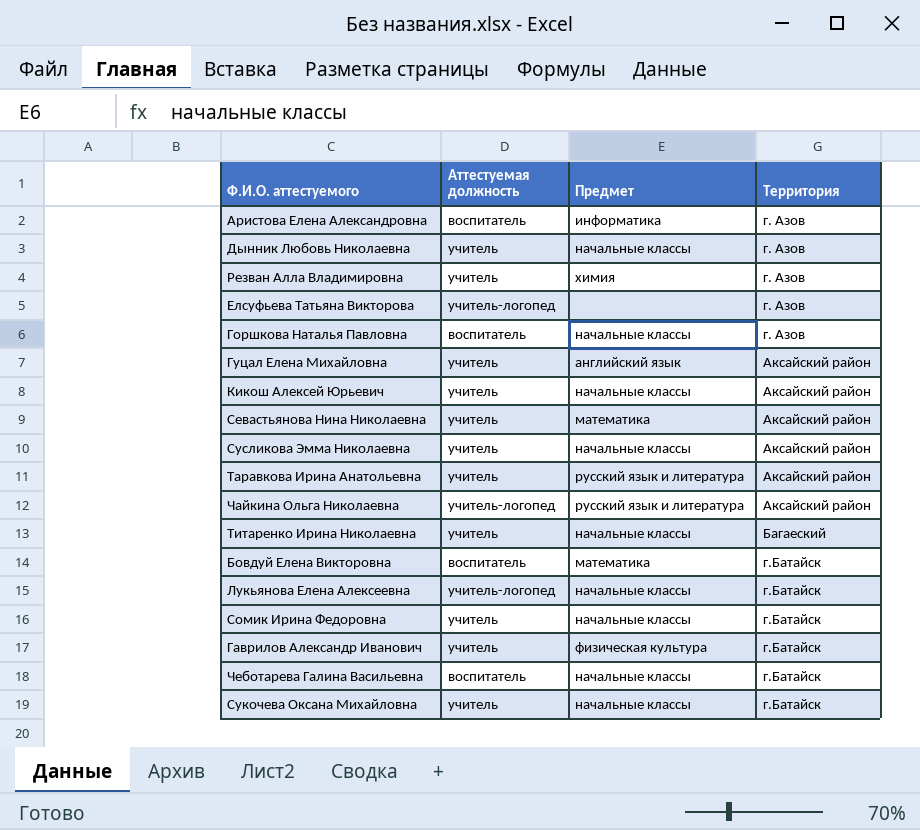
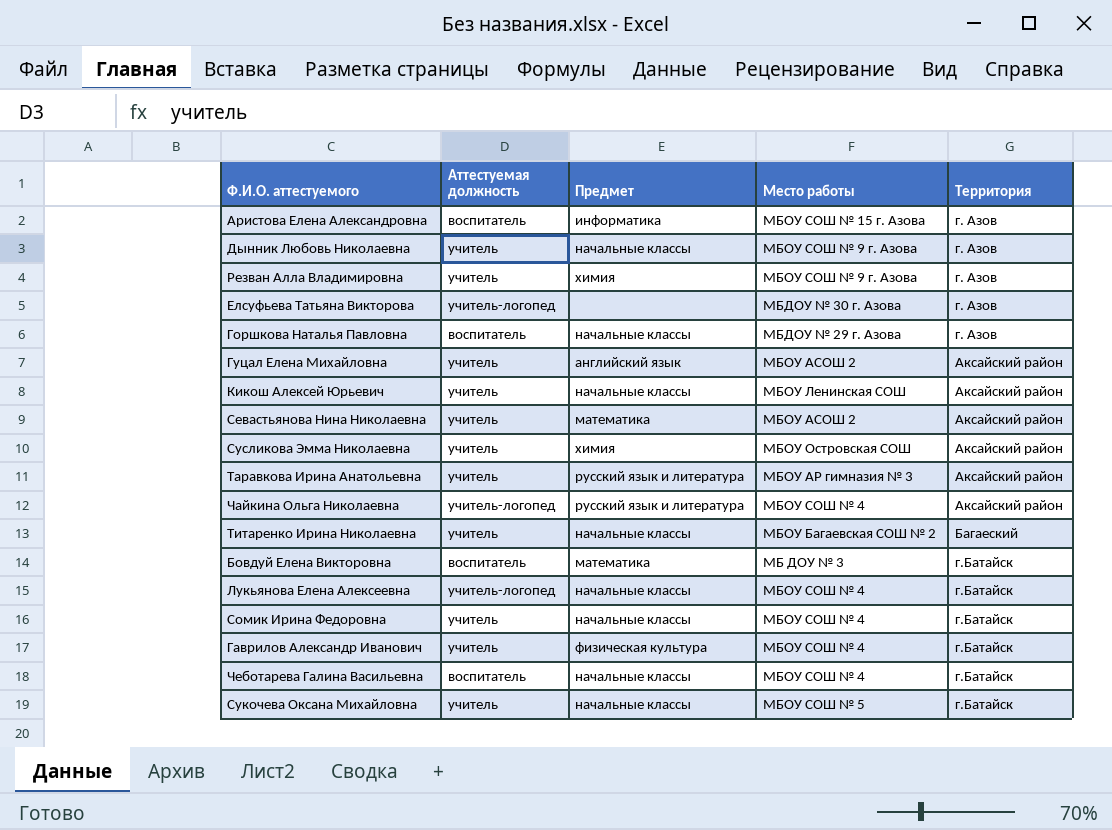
column Место работы | position: none -> 4
Сусликова Эмма Николаевна | Предмет: начальные классы -> химия

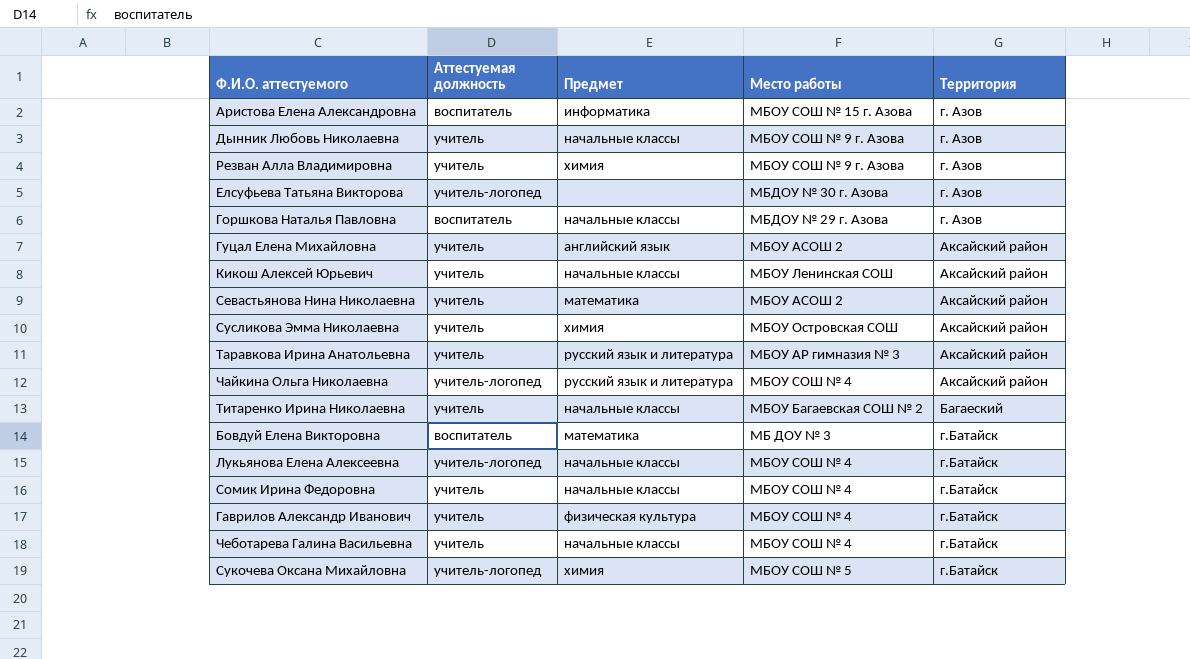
Чеботарева Галина Васильевна | Аттестуемая должность: воспитатель -> учитель
Сукочева Оксана Михайловна | Аттестуемая должность: учитель -> учитель-логопед
Сукочева Оксана Михайловна | Предмет: начальные классы -> химия

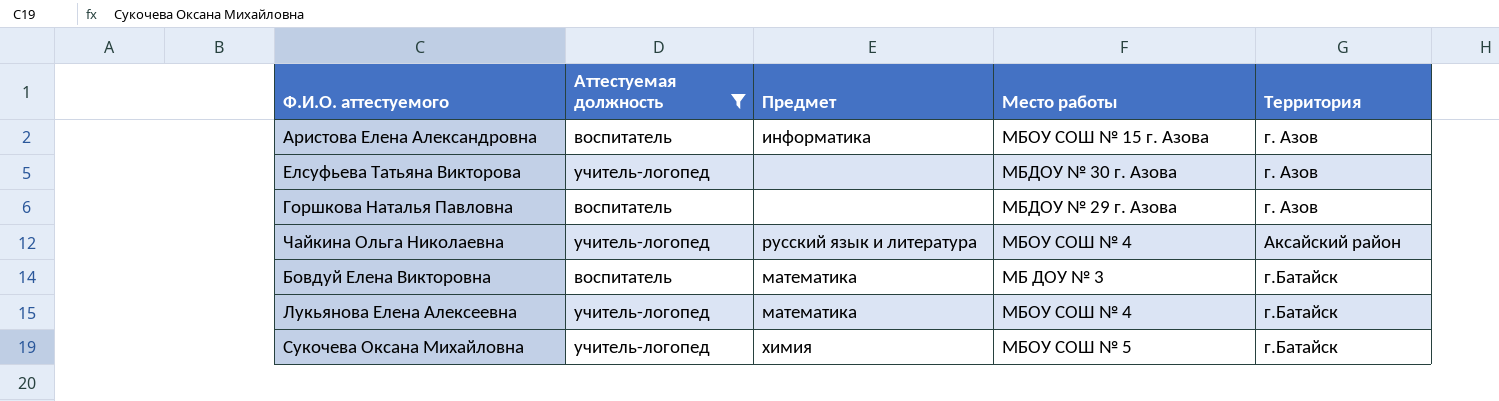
filter: none -> Аттестуемая должность != учитель
Горшкова Наталья Павловна | Предмет: начальные классы -> none
Лукьянова Елена Алексеевна | Предмет: начальные классы -> математика

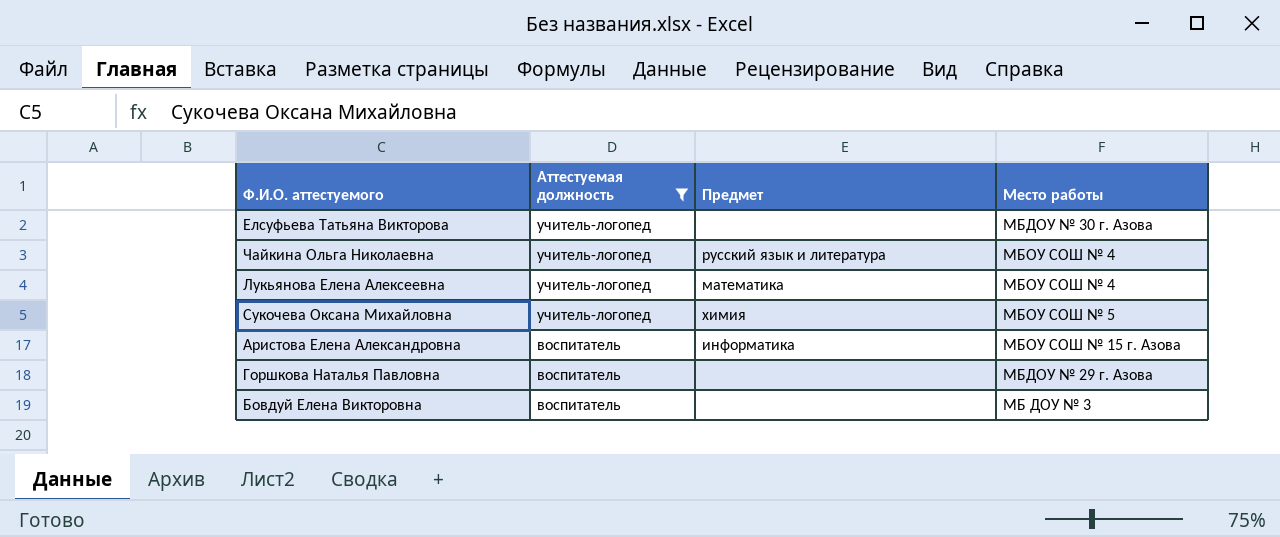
row order: none -> Аттестуемая должность descending
column Территория | position: 5 -> none
Бовдуй Елена Викторовна | Предмет: математика -> none

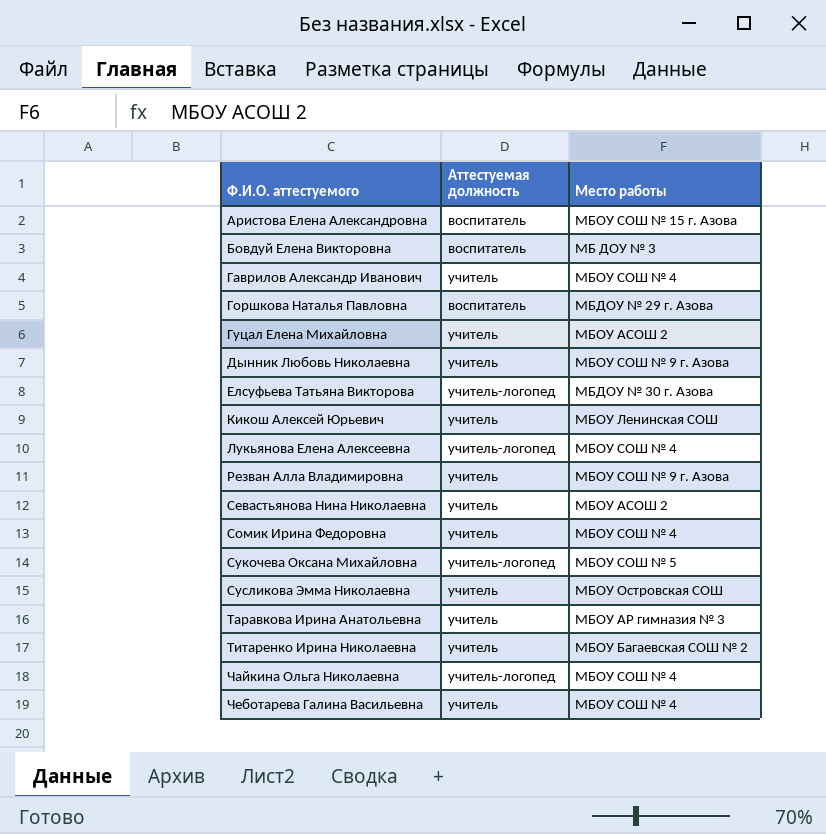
filter: Аттестуемая должность != учитель -> none
row order: Аттестуемая должность descending -> Ф.И.О. аттестуемого ascending
column Предмет | position: 3 -> none

